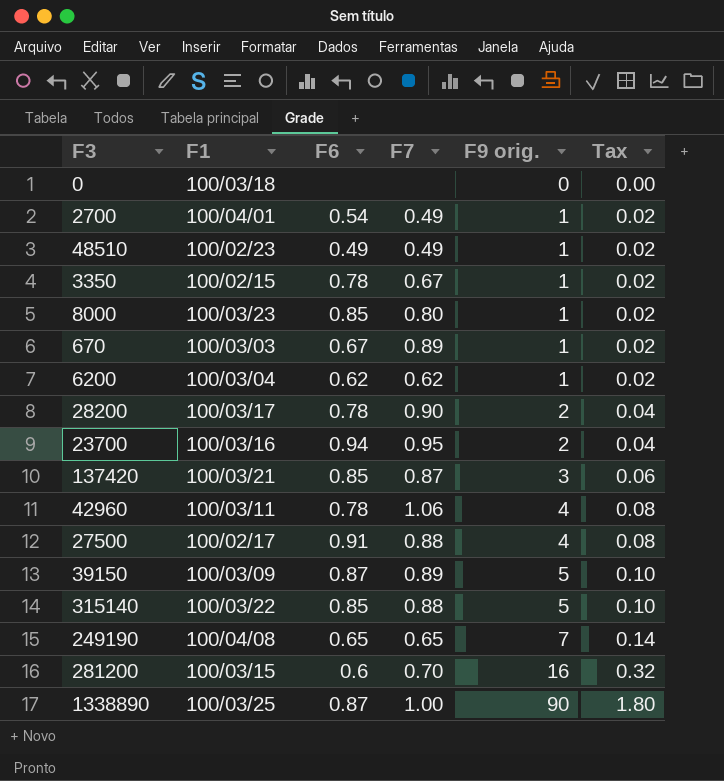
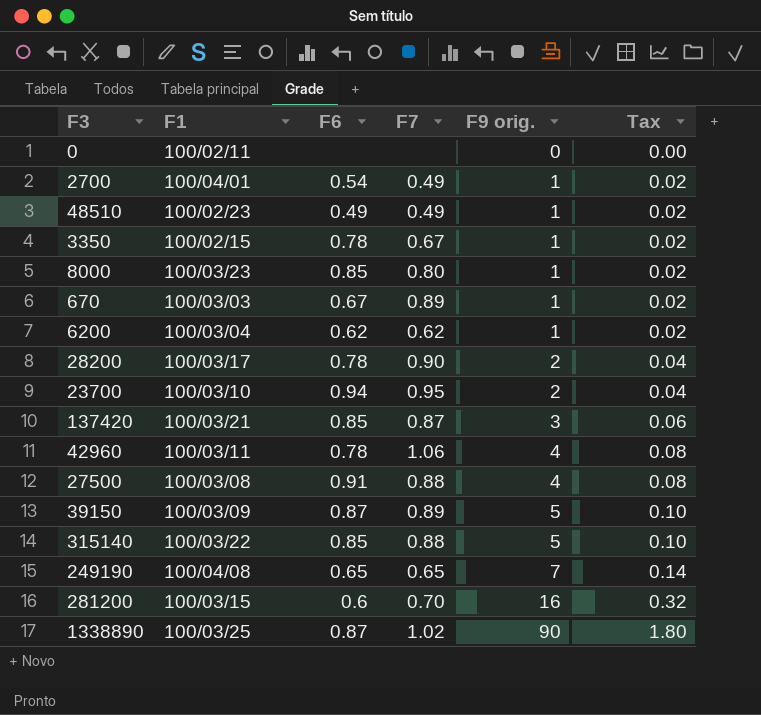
0 | F1: 100/03/18 -> 100/02/11
23700 | F1: 100/03/16 -> 100/03/10
27500 | F1: 100/02/17 -> 100/03/08
1338890 | F7: 1.00 -> 1.02

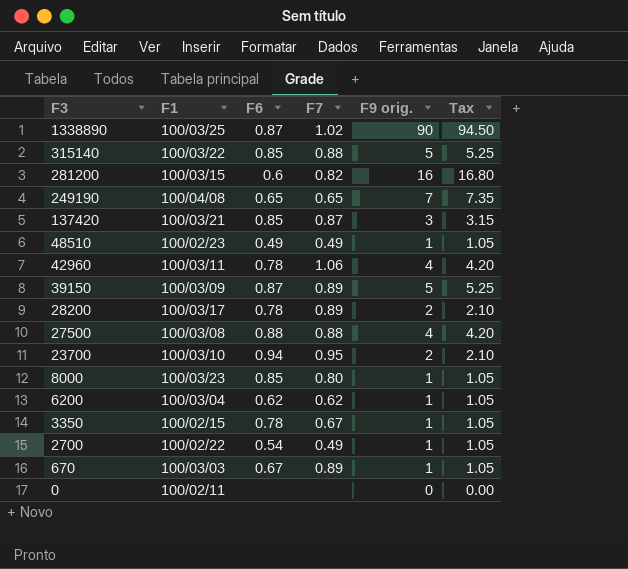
row order: F9 orig. ascending -> F3 descending
column Tax | formula: [F9 orig.] * 0.02 -> [F9 orig.] * 1.05
281200 | F7: 0.70 -> 0.82
28200 | F7: 0.90 -> 0.89
27500 | F6: 0.91 -> 0.88
2700 | F1: 100/04/01 -> 100/02/22

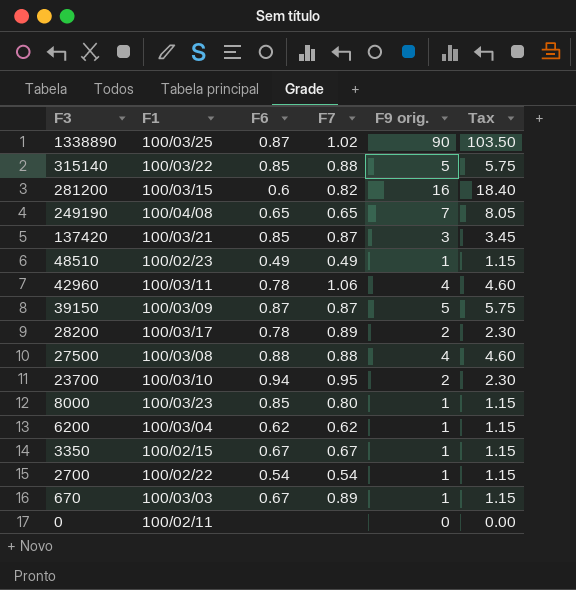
column Tax | formula: [F9 orig.] * 1.05 -> [F9 orig.] * 1.15
39150 | F7: 0.89 -> 0.87
3350 | F6: 0.78 -> 0.67
2700 | F7: 0.49 -> 0.54

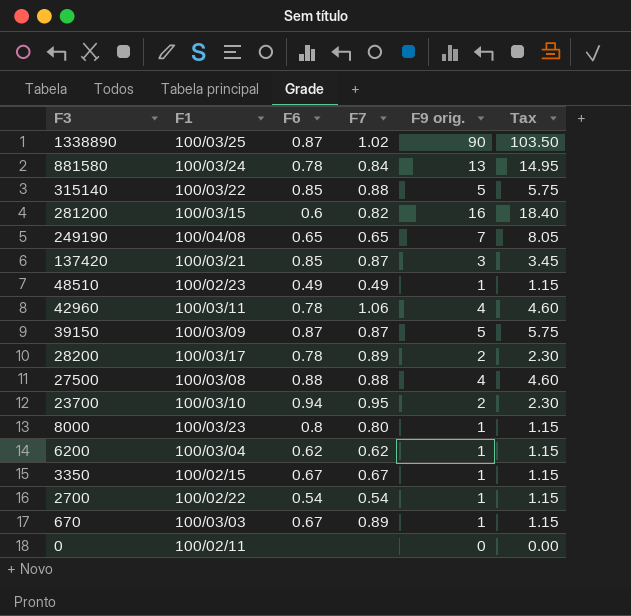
row 881580: none -> 100/03/24 | 0.78 | 0.84 | 13 | 14.95
8000 | F6: 0.85 -> 0.8

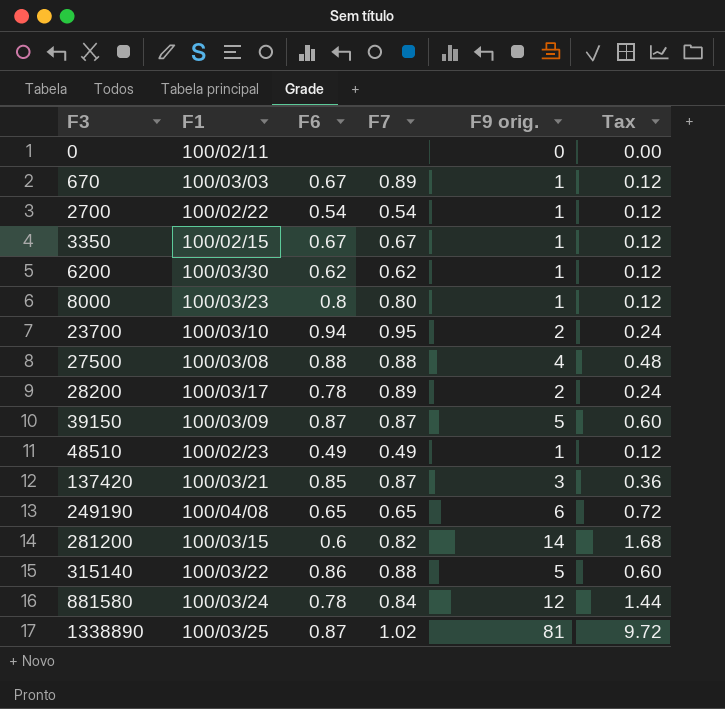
row order: F3 descending -> F3 ascending
column Tax | formula: [F9 orig.] * 1.15 -> [F9 orig.] * 0.12
row 42960: 100/03/11 | 0.78 | 1.06 | 4 | 4.60 -> none
6200 | F1: 100/03/04 -> 100/03/30
249190 | F9 orig.: 7 -> 6
281200 | F9 orig.: 16 -> 14
315140 | F6: 0.85 -> 0.86
881580 | F9 orig.: 13 -> 12
1338890 | F9 orig.: 90 -> 81

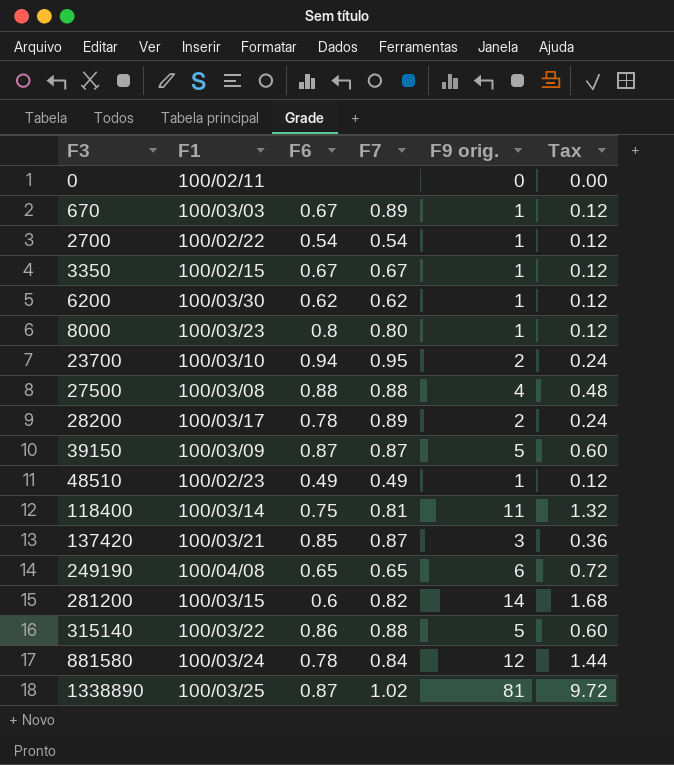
row 118400: none -> 100/03/14 | 0.75 | 0.81 | 11 | 1.32

